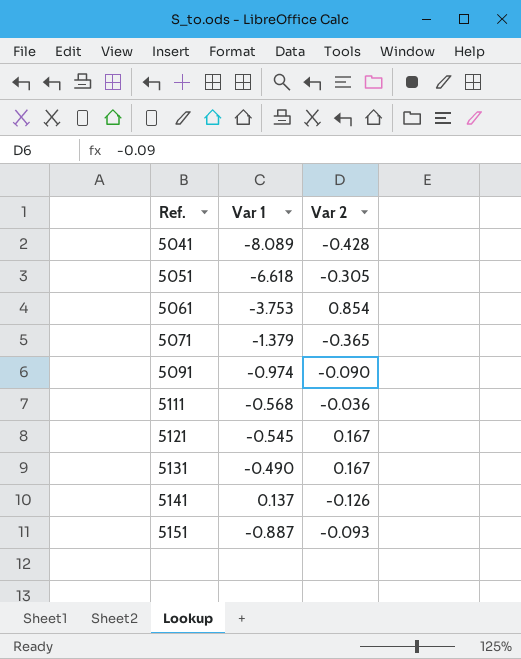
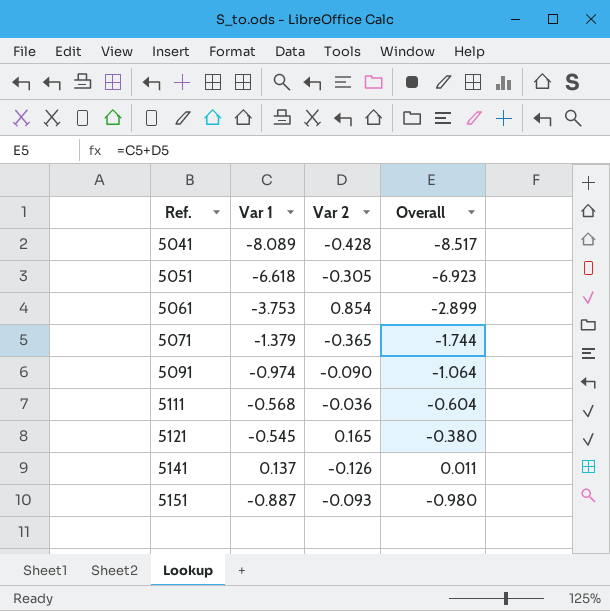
column Overall | formula: none -> [Var 1] + [Var 2]
row 5131: -0.490 | 0.167 -> none
5121 | Var 2: 0.167 -> 0.165

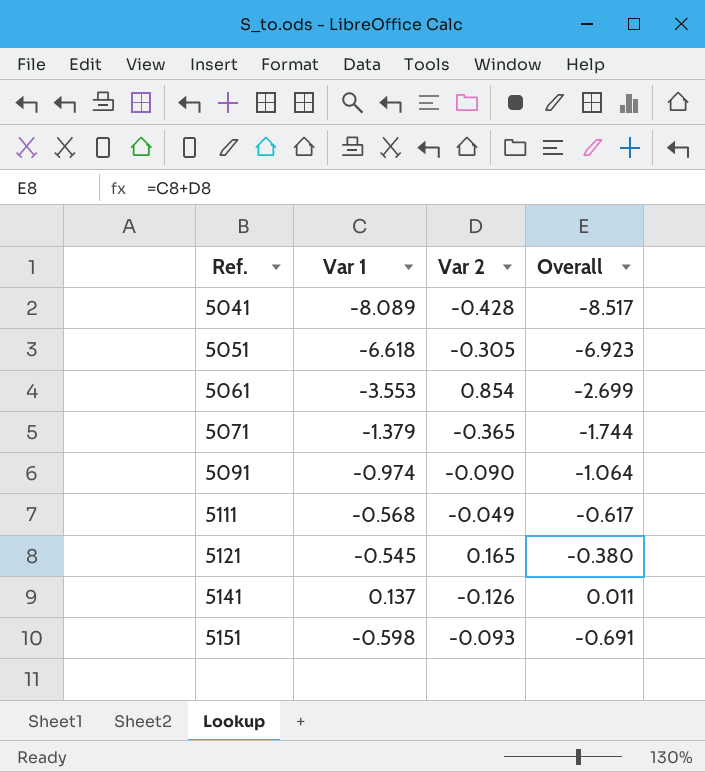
5061 | Var 1: -3.753 -> -3.553
5061 | Overall: -2.899 -> -2.699
5111 | Var 2: -0.036 -> -0.049
5111 | Overall: -0.604 -> -0.617
5151 | Var 1: -0.887 -> -0.598
5151 | Overall: -0.980 -> -0.691

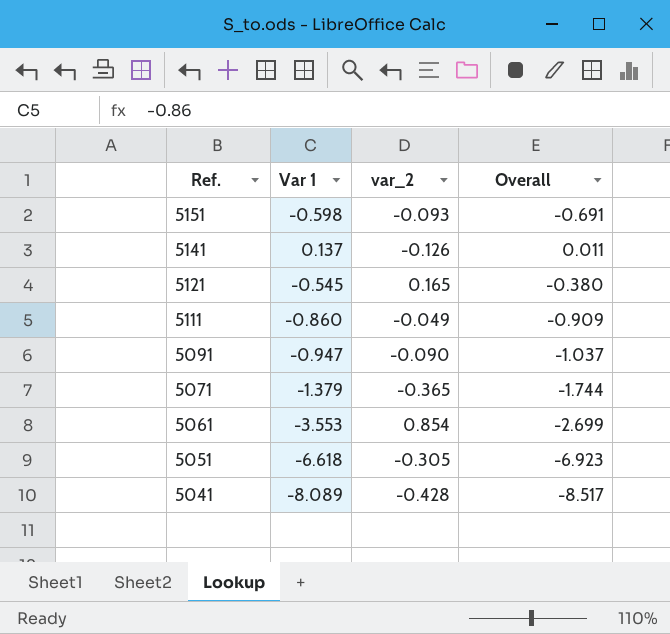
row order: Ref. ascending -> Ref. descending
column name: Var 2 -> var_2
5111 | Var 1: -0.568 -> -0.860
5111 | Overall: -0.617 -> -0.909
5091 | Var 1: -0.974 -> -0.947
5091 | Overall: -1.064 -> -1.037

